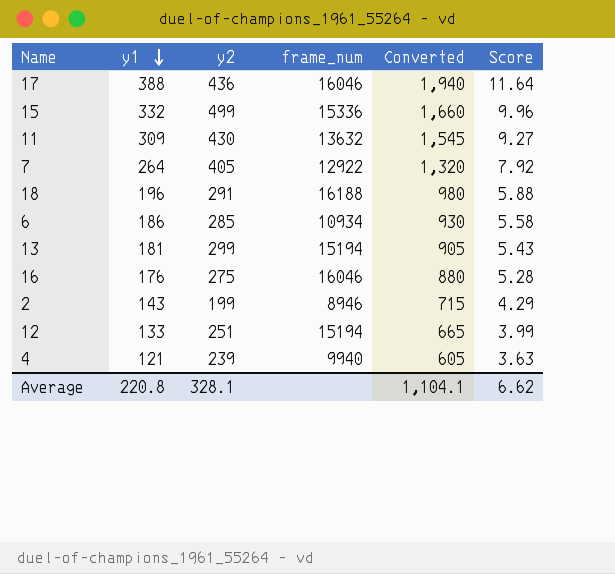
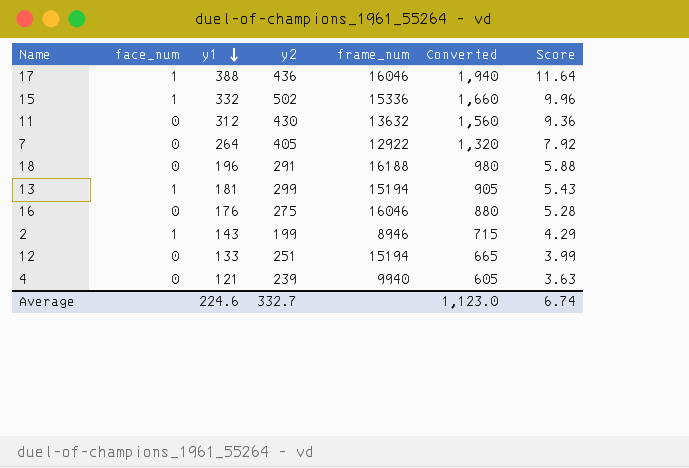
column face_num | position: none -> 2
row 6: 186 | 285 | 10934 | 930 | 5.58 -> none
15 | y2: 499 -> 502
11 | y1: 309 -> 312
11 | Converted: 1,545 -> 1,560
11 | Score: 9.27 -> 9.36
Average | y1: 220.8 -> 224.6
Average | y2: 328.1 -> 332.7
Average | Converted: 1,104.1 -> 1,123.0
Average | Score: 6.62 -> 6.74

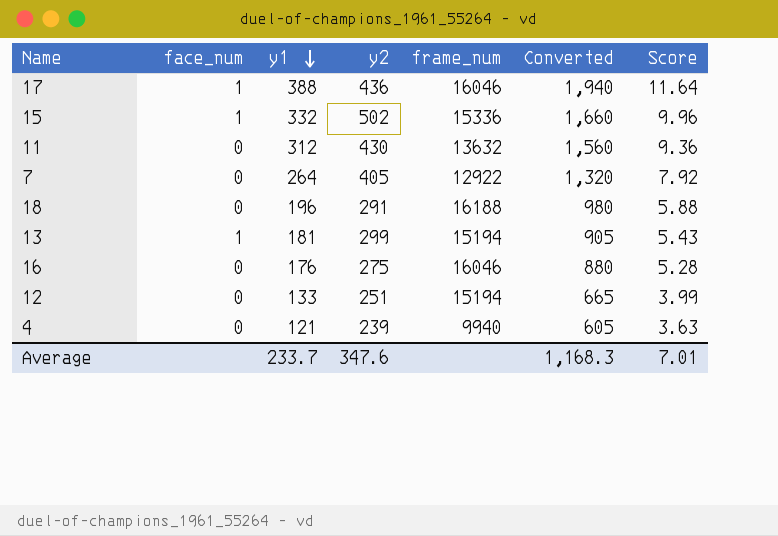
row 2: 1 | 143 | 199 | 8946 | 715 | 4.29 -> none
Average | y1: 224.6 -> 233.7
Average | y2: 332.7 -> 347.6
Average | Converted: 1,123.0 -> 1,168.3
Average | Score: 6.74 -> 7.01

